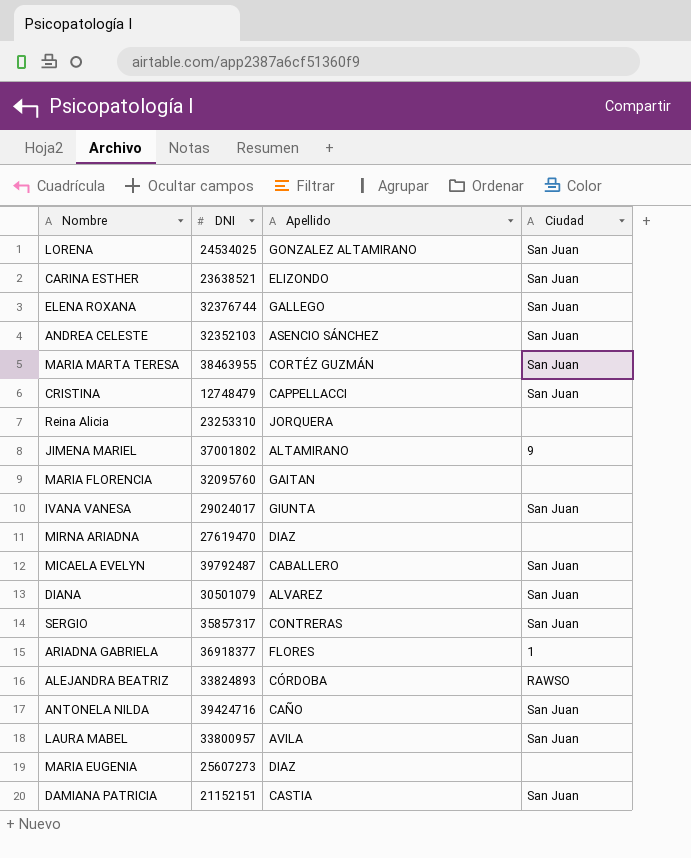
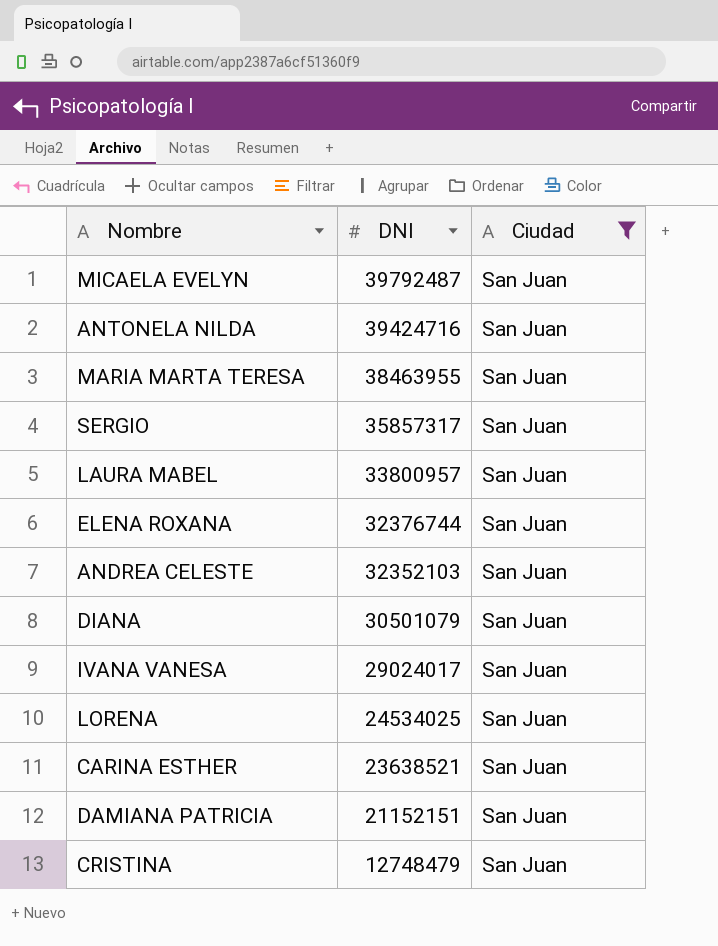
filter: none -> Ciudad = San Juan
row order: none -> DNI descending
column Apellido | position: 3 -> none

